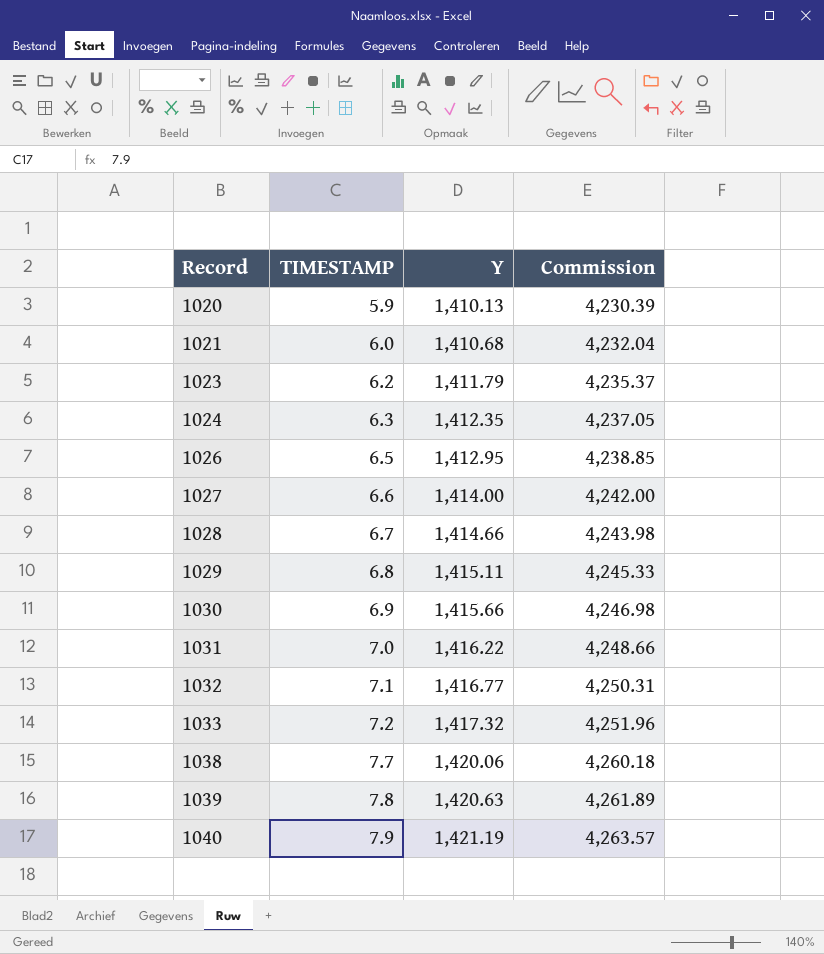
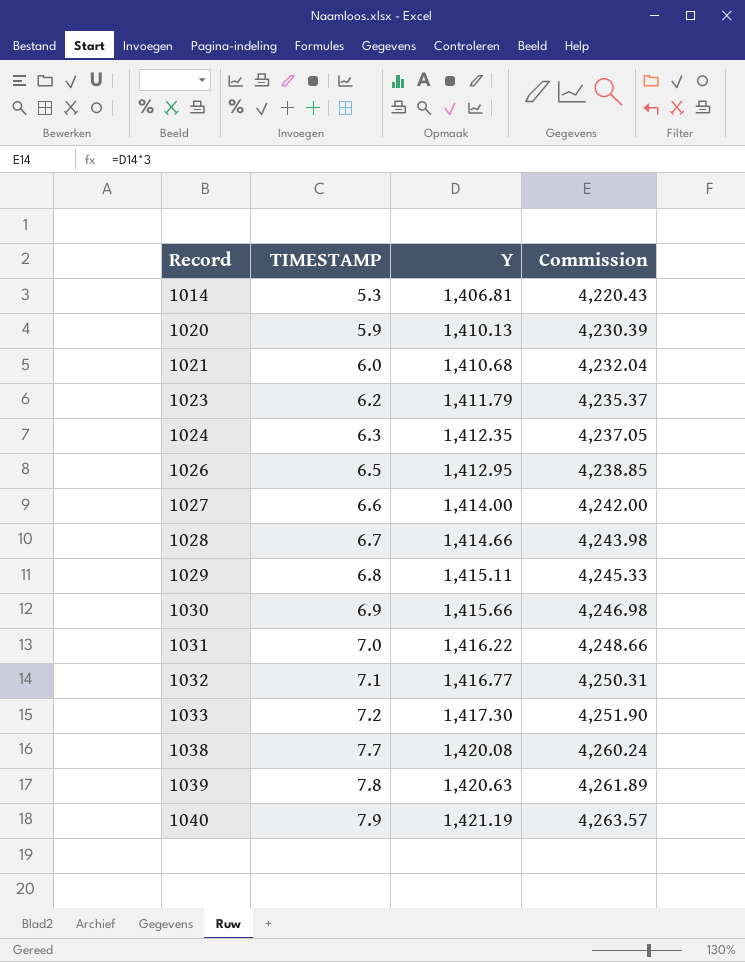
row 1014: none -> 5.3 | 1,406.81 | 4,220.43
1033 | Y: 1,417.32 -> 1,417.30
1033 | Commission: 4,251.96 -> 4,251.90
1038 | Y: 1,420.06 -> 1,420.08
1038 | Commission: 4,260.18 -> 4,260.24

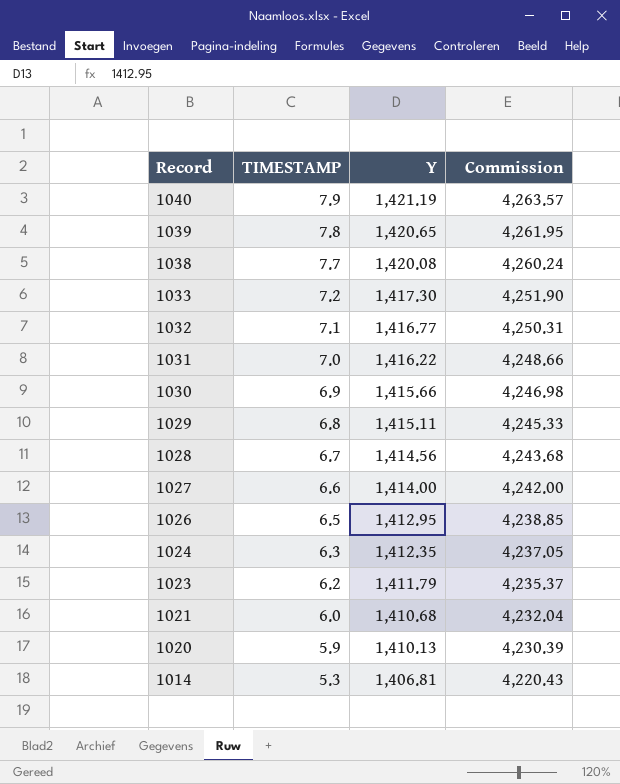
row order: Record ascending -> Record descending
1039 | Y: 1,420.63 -> 1,420.65
1039 | Commission: 4,261.89 -> 4,261.95
1028 | Y: 1,414.66 -> 1,414.56
1028 | Commission: 4,243.98 -> 4,243.68

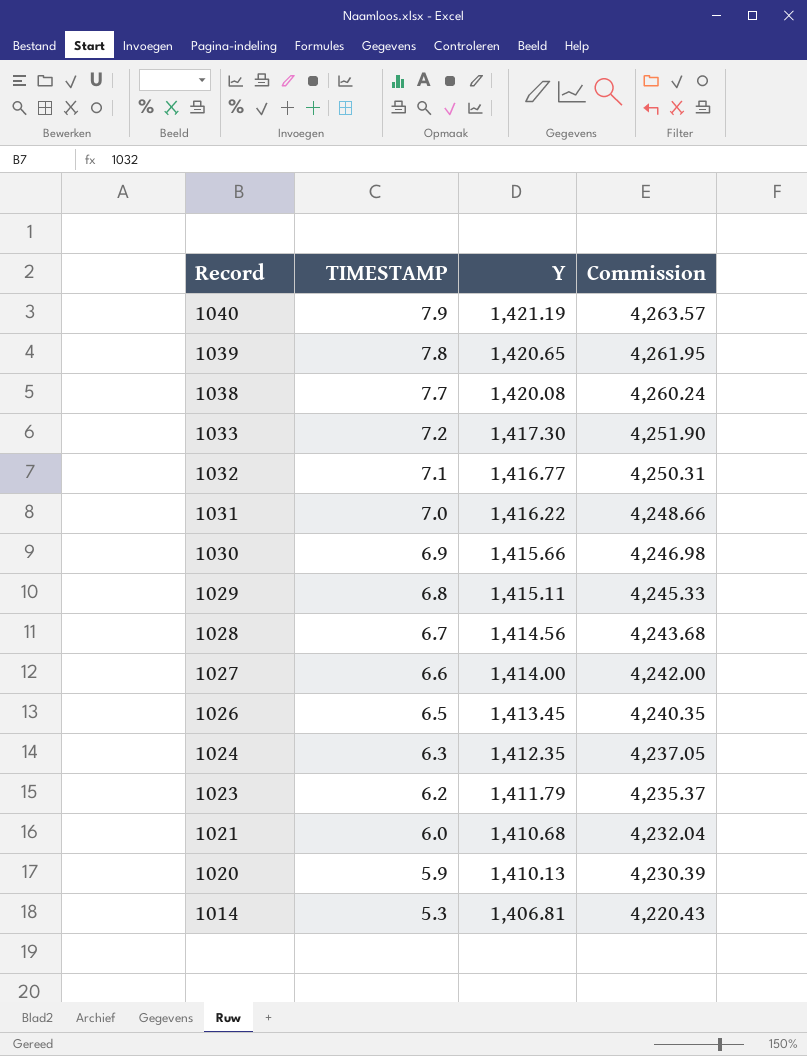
1026 | Y: 1,412.95 -> 1,413.45
1026 | Commission: 4,238.85 -> 4,240.35

